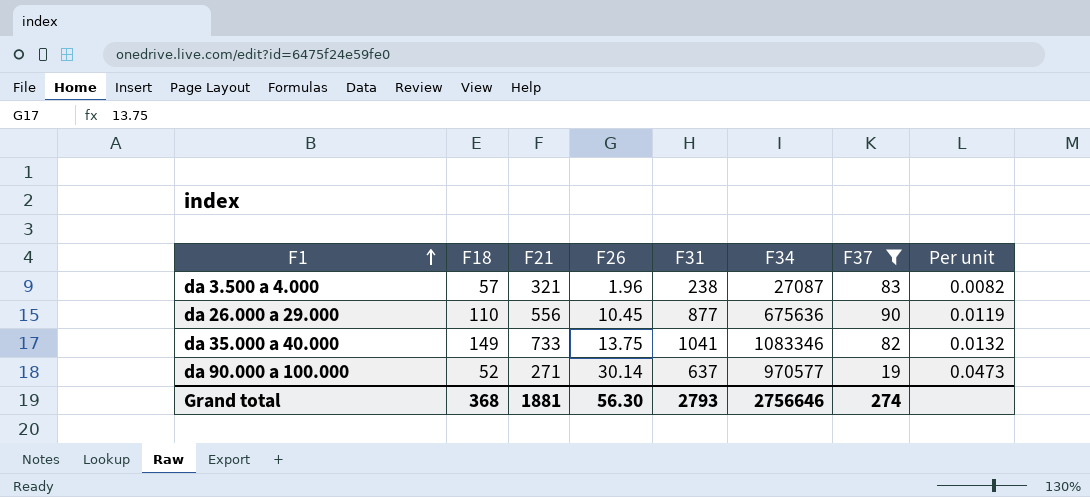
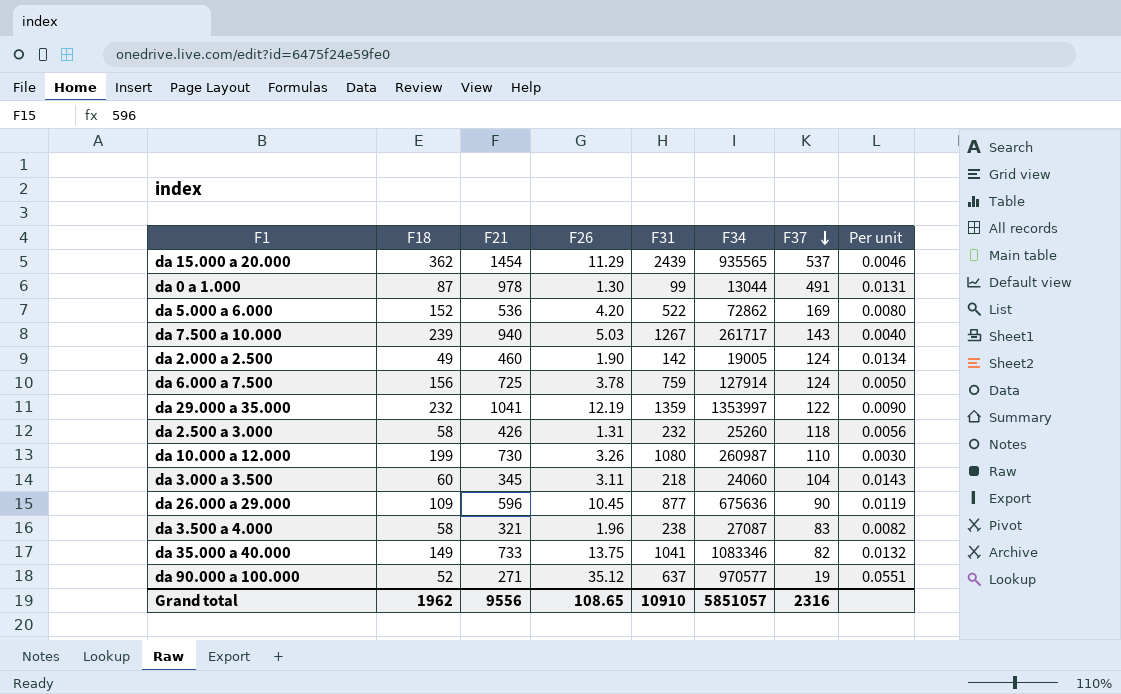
filter: F37 <= 90 -> none
row order: F1 ascending -> F37 descending
da 26.000 a 29.000 | F18: 110 -> 109
da 26.000 a 29.000 | F21: 556 -> 596
da 3.500 a 4.000 | F18: 57 -> 58
da 90.000 a 100.000 | F26: 30.14 -> 35.12
da 90.000 a 100.000 | Per unit: 0.0473 -> 0.0551
Grand total | F18: 368 -> 1962
Grand total | F21: 1881 -> 9556
Grand total | F26: 56.30 -> 108.65
Grand total | F31: 2793 -> 10910
Grand total | F34: 2756646 -> 5851057
Grand total | F37: 274 -> 2316

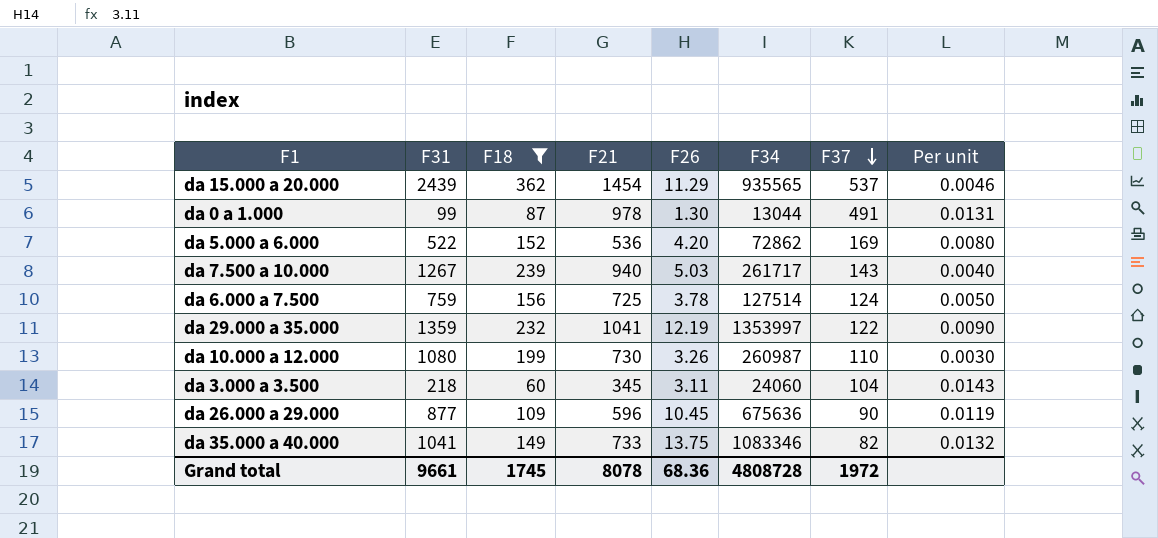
filter: none -> F18 >= 60
column F31 | position: 5 -> 2
da 6.000 a 7.500 | F34: 127914 -> 127514
Grand total | F31: 10910 -> 9661
Grand total | F18: 1962 -> 1745
Grand total | F21: 9556 -> 8078
Grand total | F26: 108.65 -> 68.36
Grand total | F34: 5851057 -> 4808728
Grand total | F37: 2316 -> 1972

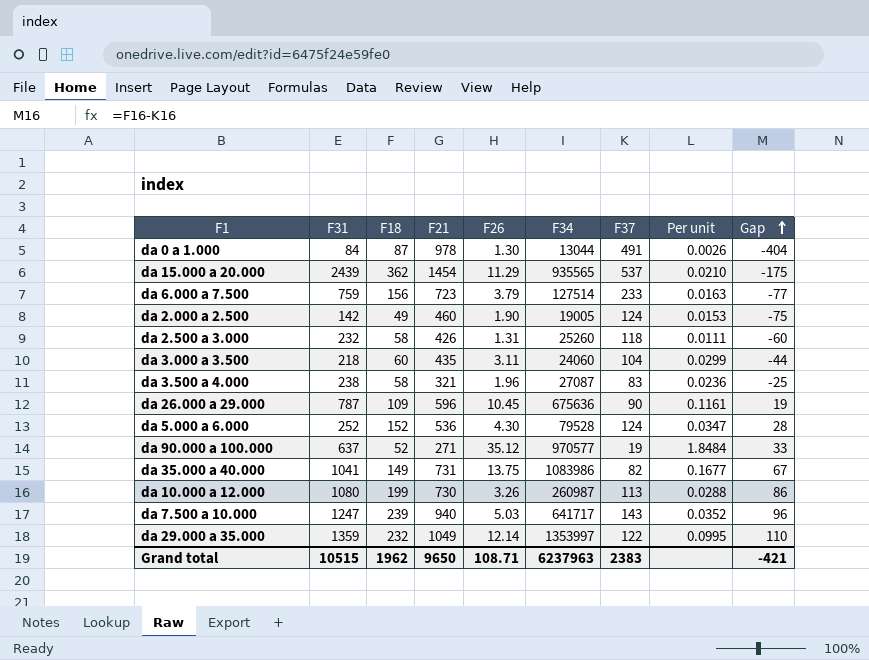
filter: F18 >= 60 -> none
row order: F37 descending -> Gap ascending
column Per unit | formula: [F26] / [F31] -> [F26] / [F37]
column Gap | formula: none -> [F18] - [F37]
da 0 a 1.000 | F31: 99 -> 84
da 6.000 a 7.500 | F21: 725 -> 723
da 6.000 a 7.500 | F26: 3.78 -> 3.79
da 6.000 a 7.500 | F37: 124 -> 233
da 3.000 a 3.500 | F21: 345 -> 435
da 26.000 a 29.000 | F31: 877 -> 787
da 5.000 a 6.000 | F31: 522 -> 252
da 5.000 a 6.000 | F26: 4.20 -> 4.30
da 5.000 a 6.000 | F34: 72862 -> 79528
da 5.000 a 6.000 | F37: 169 -> 124
da 35.000 a 40.000 | F21: 733 -> 731
da 35.000 a 40.000 | F34: 1083346 -> 1083986
da 10.000 a 12.000 | F37: 110 -> 113
da 7.500 a 10.000 | F31: 1267 -> 1247
da 7.500 a 10.000 | F34: 261717 -> 641717
da 29.000 a 35.000 | F21: 1041 -> 1049
da 29.000 a 35.000 | F26: 12.19 -> 12.14
Grand total | F31: 9661 -> 10515
Grand total | F18: 1745 -> 1962
Grand total | F21: 8078 -> 9650
Grand total | F26: 68.36 -> 108.71
Grand total | F34: 4808728 -> 6237963
Grand total | F37: 1972 -> 2383

